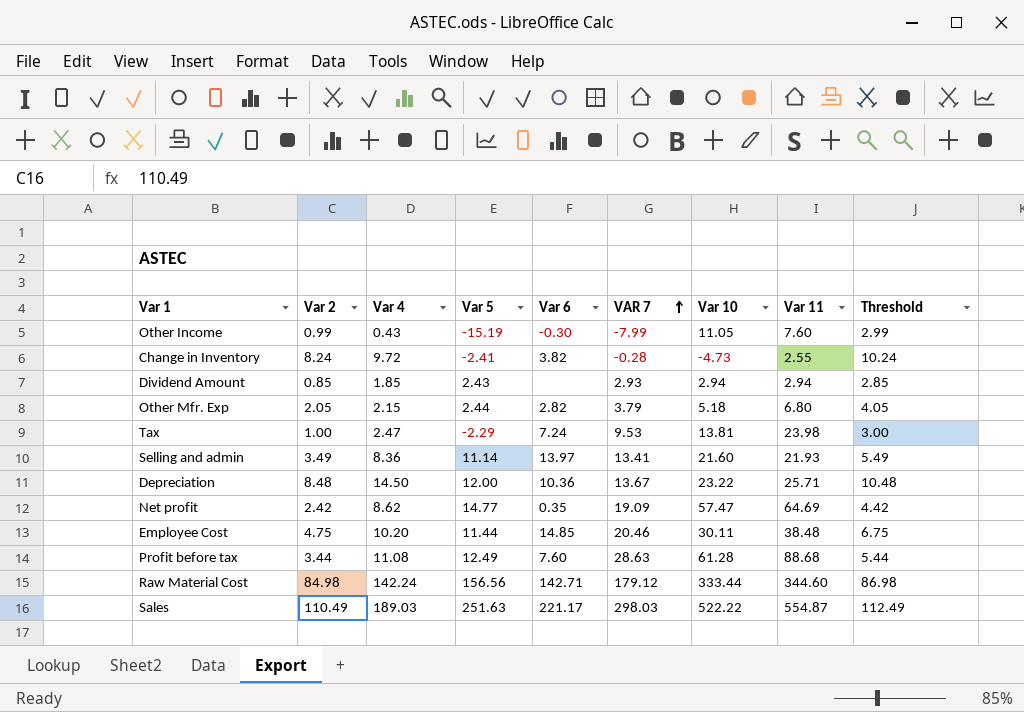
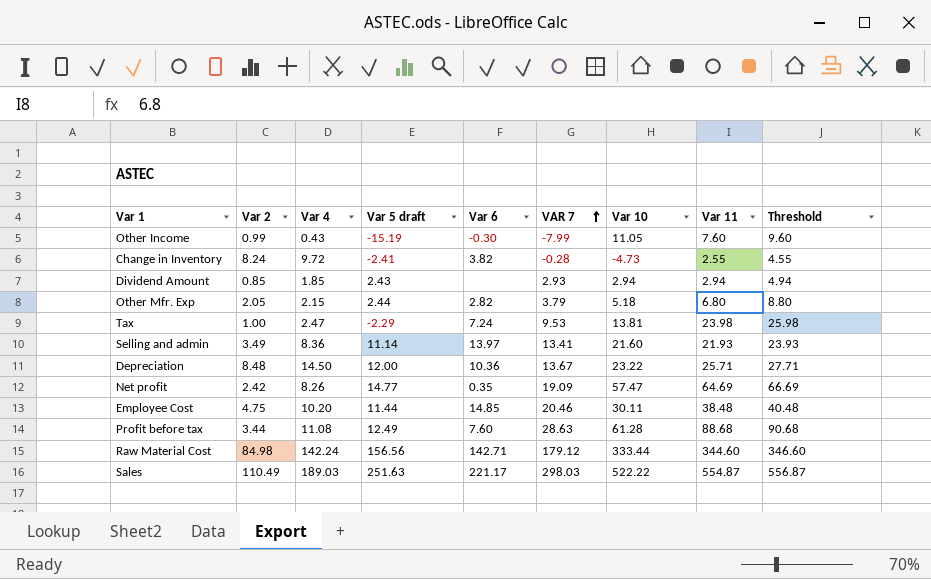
column name: Var 5 -> Var 5 draft
column Threshold | formula: [Var 2] + 2 -> [Var 11] + 2
Net profit | Var 4: 8.62 -> 8.26

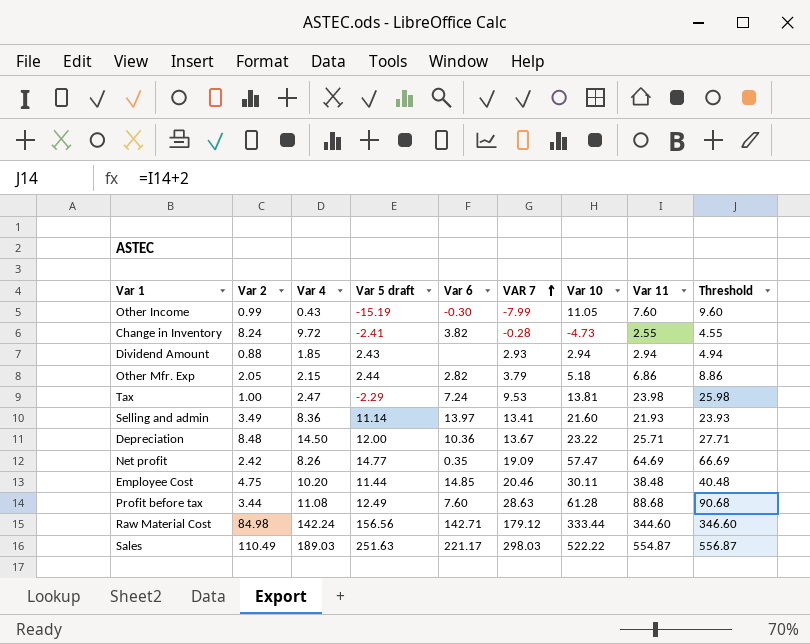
Dividend Amount | Var 2: 0.85 -> 0.88
Other Mfr. Exp | Var 11: 6.80 -> 6.86
Other Mfr. Exp | Threshold: 8.80 -> 8.86

